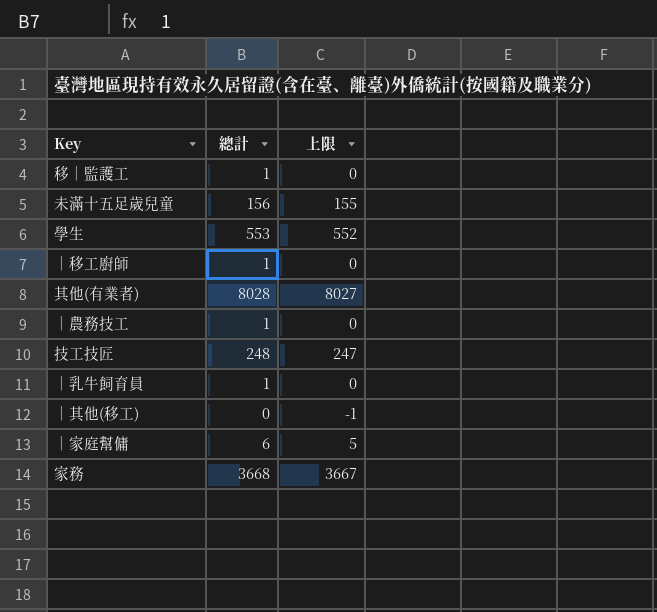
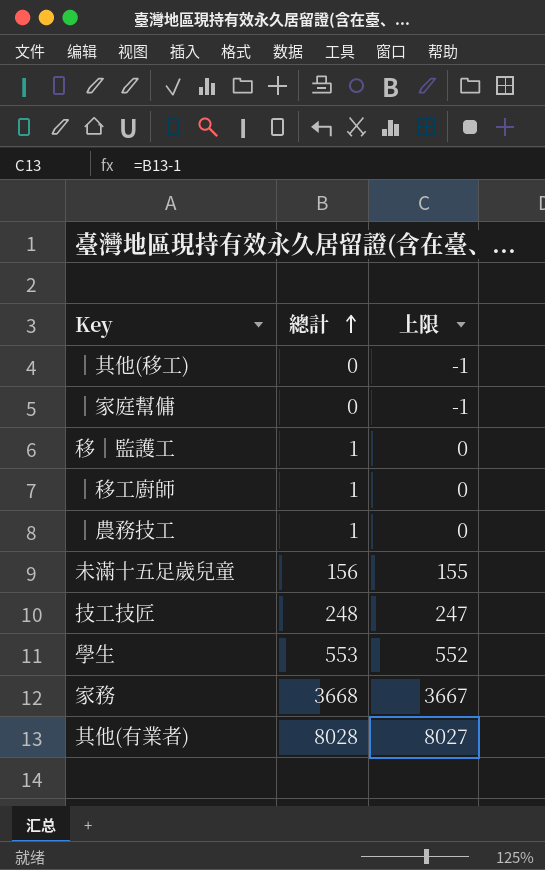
row order: none -> 總計 ascending
row ｜乳牛飼育員: 1 | 0 -> none
｜家庭幫傭 | 總計: 6 -> 0
｜家庭幫傭 | 上限: 5 -> -1

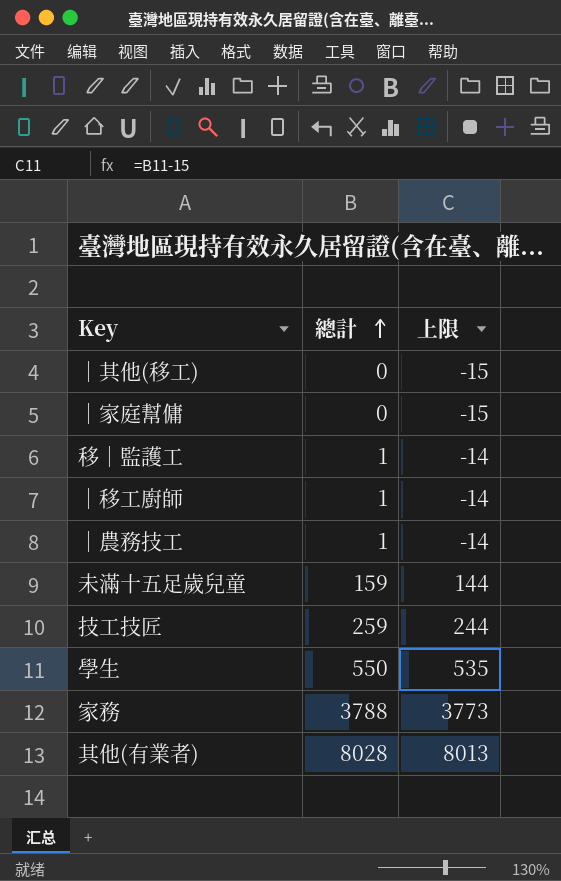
column 上限 | formula: [總計] - 1 -> [總計] - 15
未滿十五足歲兒童 | 總計: 156 -> 159
技工技匠 | 總計: 248 -> 259
學生 | 總計: 553 -> 550
家務 | 總計: 3668 -> 3788

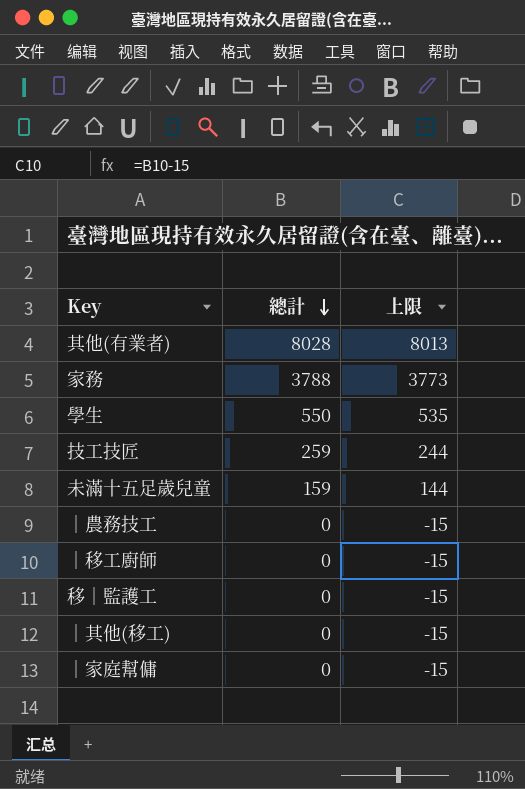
row order: 總計 ascending -> 總計 descending
｜農務技工 | 總計: 1 -> 0
｜農務技工 | 上限: -14 -> -15
｜移工廚師 | 總計: 1 -> 0
｜移工廚師 | 上限: -14 -> -15
移｜監護工 | 總計: 1 -> 0
移｜監護工 | 上限: -14 -> -15

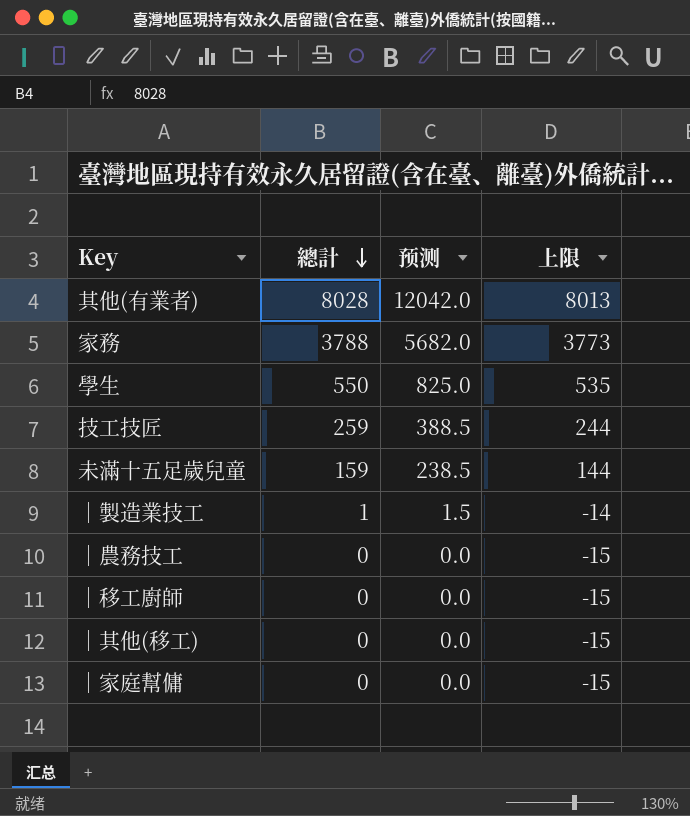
column 预测 | formula: none -> [總計] * 1.5
row 移｜監護工: 0 | -15 -> none
row ｜製造業技工: none -> 1 | 1.5 | -14

